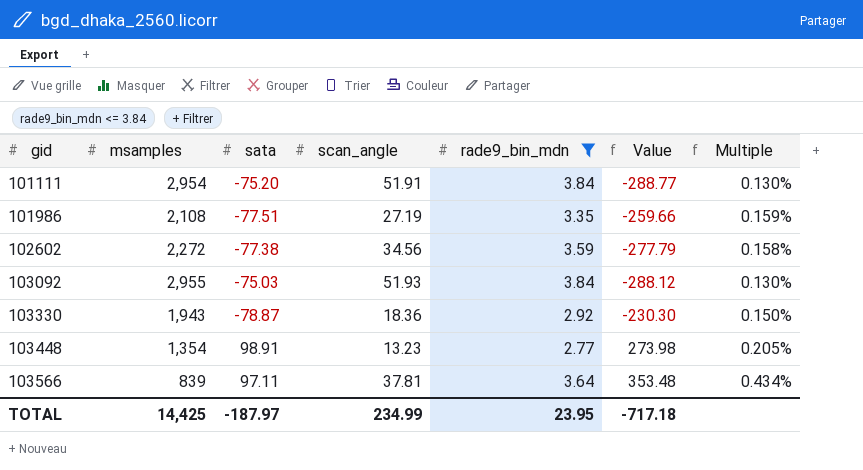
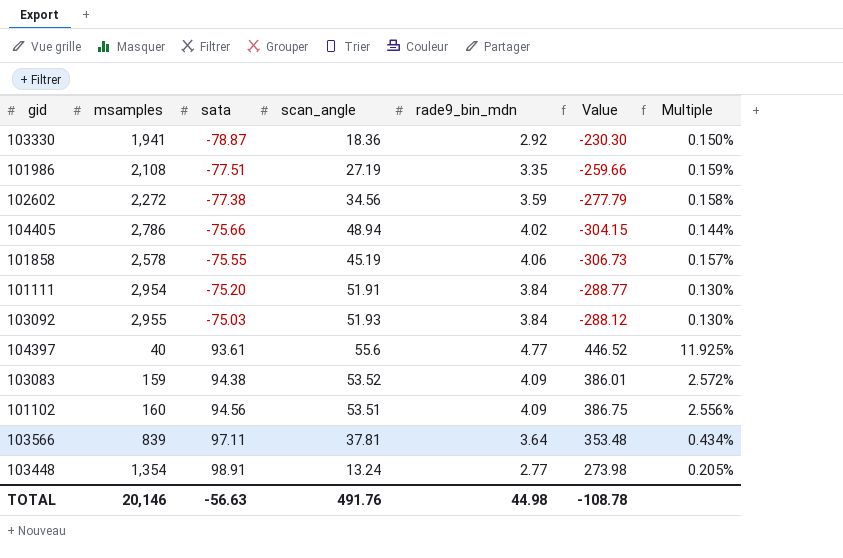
filter: rade9_bin_mdn <= 3.84 -> none
row order: gid ascending -> sata ascending
103330 | msamples: 1,943 -> 1,941
103448 | scan_angle: 13.23 -> 13.24
TOTAL | msamples: 14,425 -> 20,146
TOTAL | sata: -187.97 -> -56.63
TOTAL | scan_angle: 234.99 -> 491.76
TOTAL | rade9_bin_mdn: 23.95 -> 44.98
TOTAL | Value: -717.18 -> -108.78

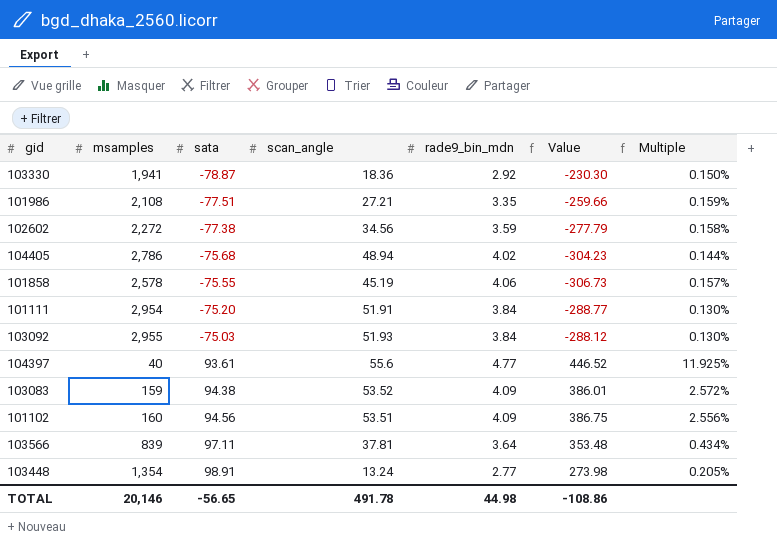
101986 | scan_angle: 27.19 -> 27.21
104405 | sata: -75.66 -> -75.68
104405 | Value: -304.15 -> -304.23
TOTAL | sata: -56.63 -> -56.65
TOTAL | scan_angle: 491.76 -> 491.78
TOTAL | Value: -108.78 -> -108.86

